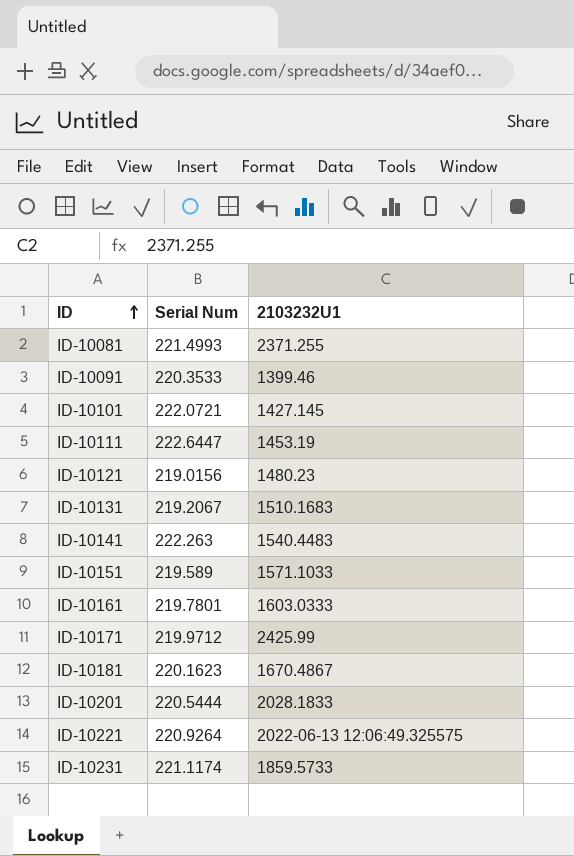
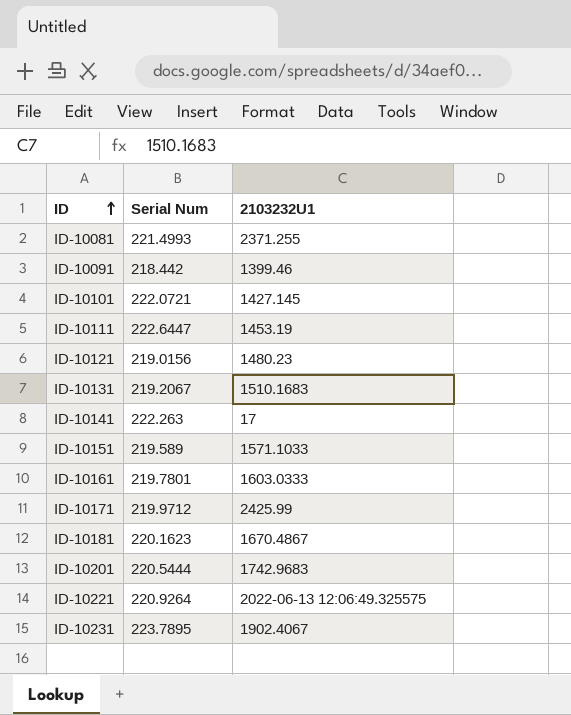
ID-10091 | Serial Num: 220.3533 -> 218.442
ID-10141 | 2103232U1: 1540.4483 -> 17
ID-10201 | 2103232U1: 2028.1833 -> 1742.9683
ID-10231 | Serial Num: 221.1174 -> 223.7895
ID-10231 | 2103232U1: 1859.5733 -> 1902.4067

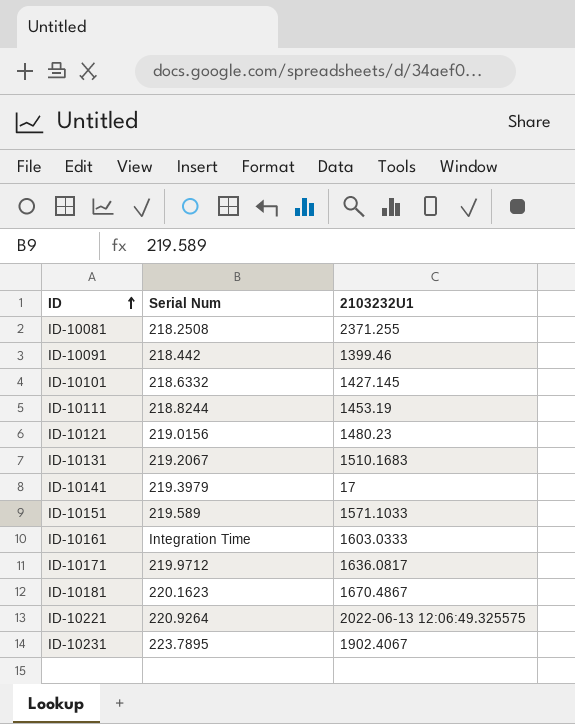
row ID-10201: 220.5444 | 1742.9683 -> none
ID-10081 | Serial Num: 221.4993 -> 218.2508
ID-10101 | Serial Num: 222.0721 -> 218.6332
ID-10111 | Serial Num: 222.6447 -> 218.8244
ID-10141 | Serial Num: 222.263 -> 219.3979
ID-10161 | Serial Num: 219.7801 -> Integration Time
ID-10171 | 2103232U1: 2425.99 -> 1636.0817

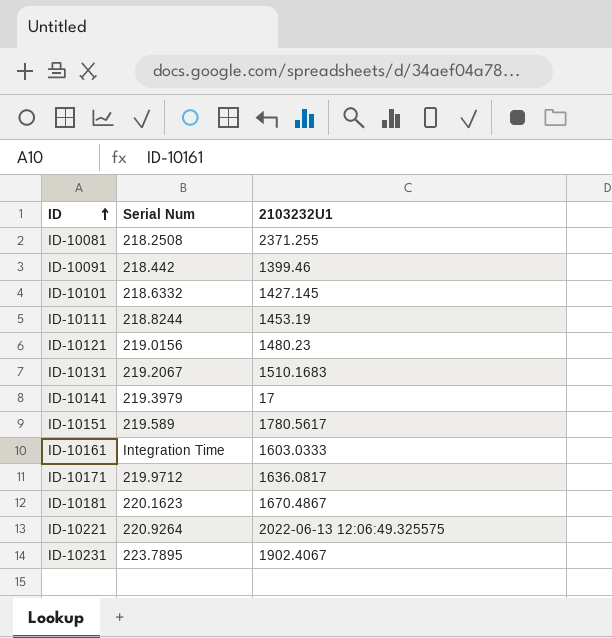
ID-10151 | 2103232U1: 1571.1033 -> 1780.5617

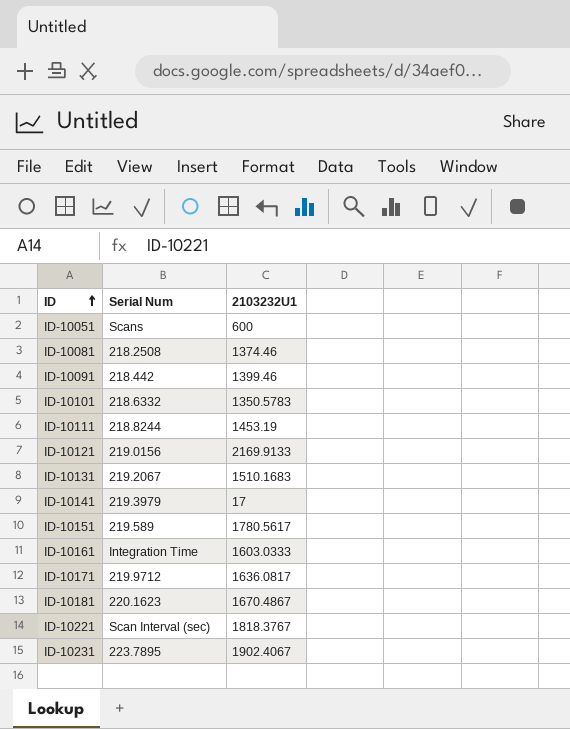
row ID-10051: none -> Scans | 600
ID-10081 | 2103232U1: 2371.255 -> 1374.46
ID-10101 | 2103232U1: 1427.145 -> 1350.5783
ID-10121 | 2103232U1: 1480.23 -> 2169.9133
ID-10221 | Serial Num: 220.9264 -> Scan Interval (sec)
ID-10221 | 2103232U1: 2022-06-13 12:06:49.325575 -> 1818.3767

